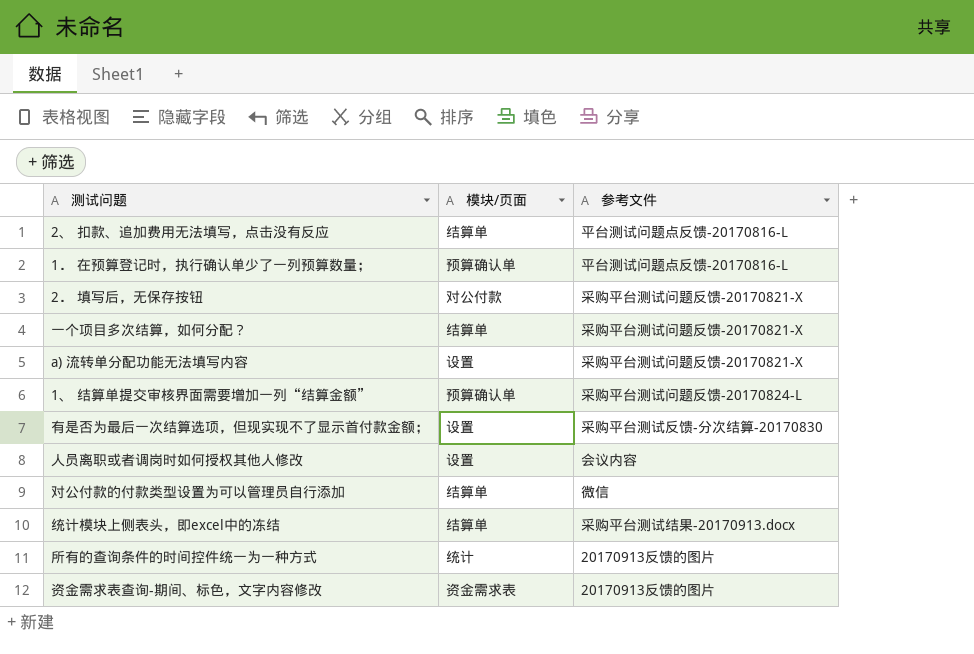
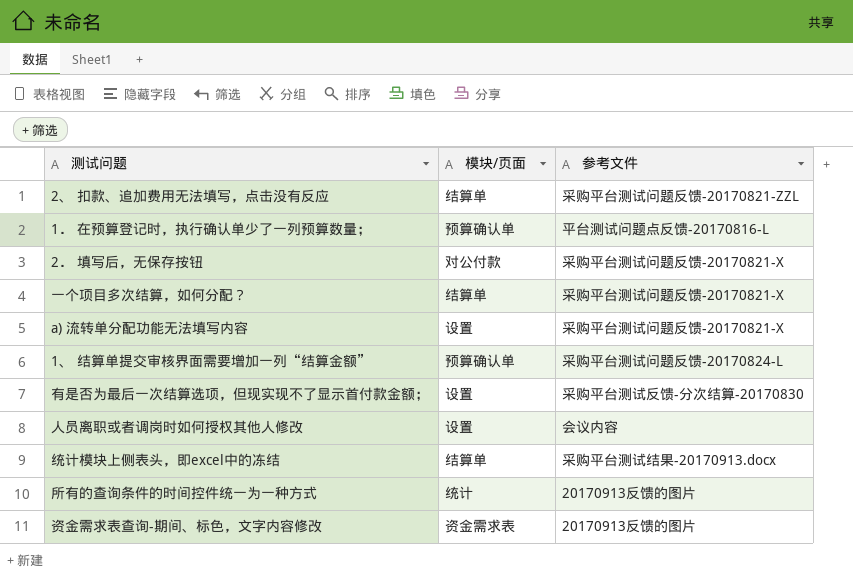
row 对公付款的付款类型设置为可以管理员自行添加: 结算单 | 微信 -> none
2、 扣款、追加费用无法填写，点击没有反应 | 参考文件: 平台测试问题点反馈-20170816-L -> 采购平台测试问题反馈-20170821-ZZL

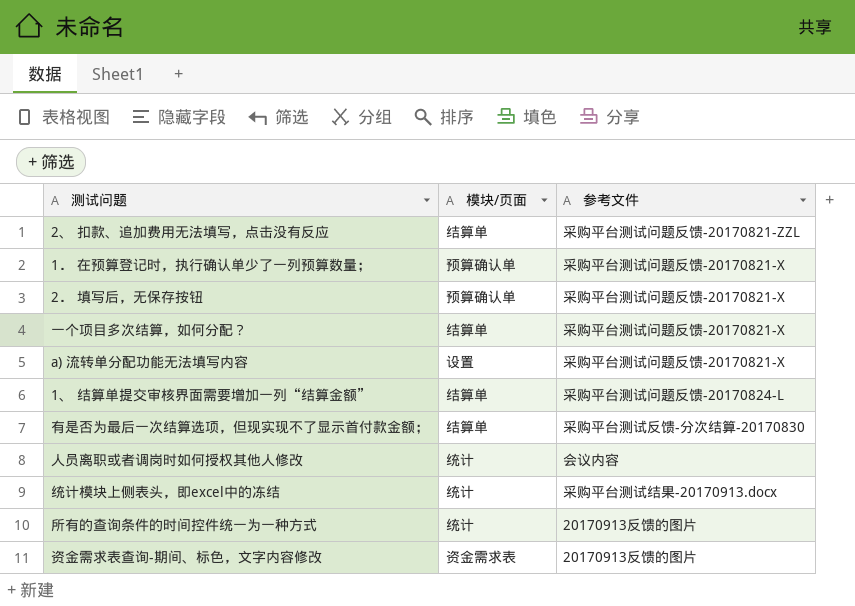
1． 在预算登记时，执行确认单少了一列预算数量； | 参考文件: 平台测试问题点反馈-20170816-L -> 采购平台测试问题反馈-20170821-X
2． 填写后，无保存按钮 | 模块/页面: 对公付款 -> 预算确认单
1、 结算单提交审核界面需要增加一列“结算金额” | 模块/页面: 预算确认单 -> 结算单
有是否为最后一次结算选项，但现实现不了显示首付款金额； | 模块/页面: 设置 -> 结算单
人员离职或者调岗时如何授权其他人修改 | 模块/页面: 设置 -> 统计
统计模块上侧表头，即excel中的冻结 | 模块/页面: 结算单 -> 统计

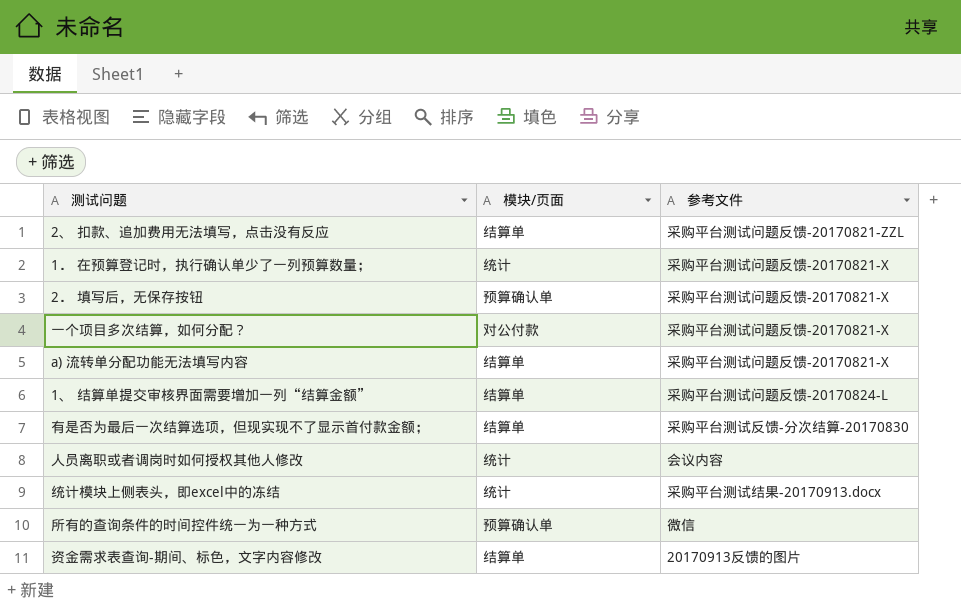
1． 在预算登记时，执行确认单少了一列预算数量； | 模块/页面: 预算确认单 -> 统计
一个项目多次结算，如何分配？ | 模块/页面: 结算单 -> 对公付款
a) 流转单分配功能无法填写内容 | 模块/页面: 设置 -> 结算单
所有的查询条件的时间控件统一为一种方式 | 模块/页面: 统计 -> 预算确认单
所有的查询条件的时间控件统一为一种方式 | 参考文件: 20170913反馈的图片 -> 微信
资金需求表查询-期间、标色，文字内容修改 | 模块/页面: 资金需求表 -> 结算单

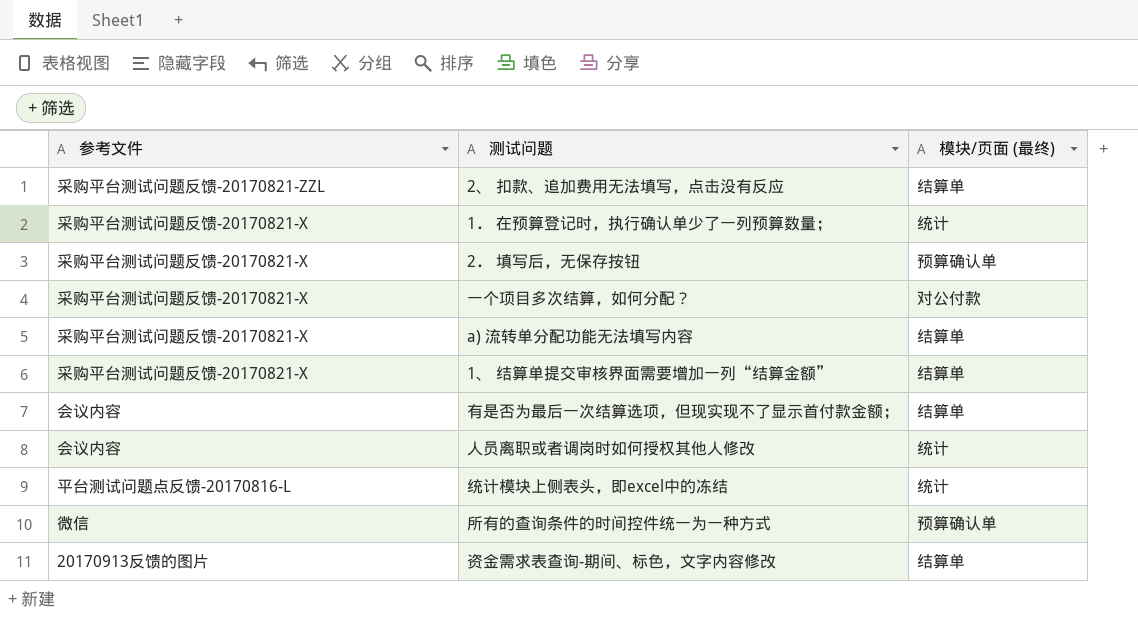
column 参考文件 | position: 3 -> 1
column name: 模块/页面 -> 模块/页面 (最终)
1、 结算单提交审核界面需要增加一列“结算金额” | 参考文件: 采购平台测试问题反馈-20170824-L -> 采购平台测试问题反馈-20170821-X
有是否为最后一次结算选项，但现实现不了显示首付款金额； | 参考文件: 采购平台测试反馈-分次结算-20170830 -> 会议内容
统计模块上侧表头，即excel中的冻结 | 参考文件: 采购平台测试结果-20170913.docx -> 平台测试问题点反馈-20170816-L

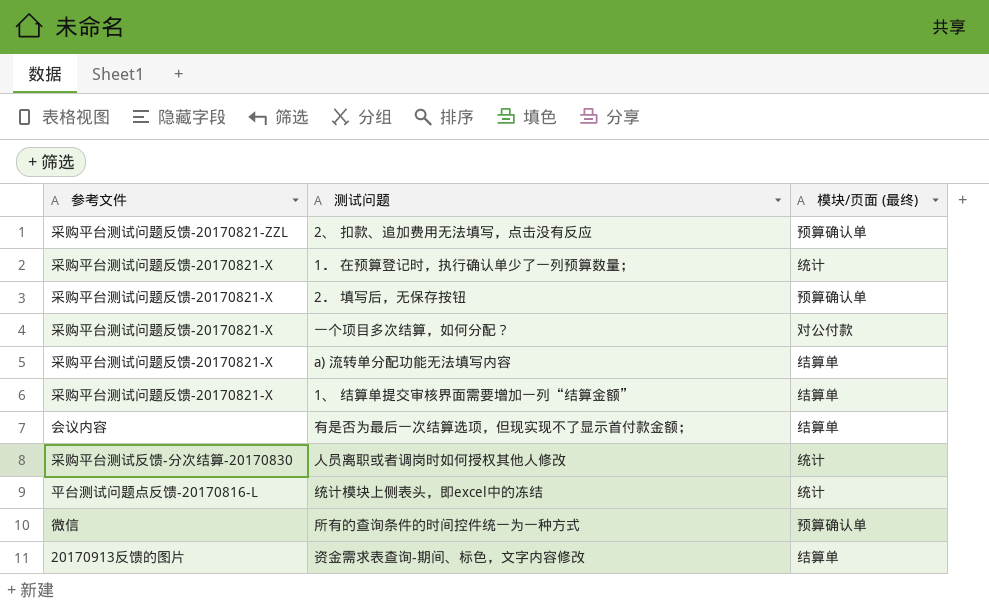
2、 扣款、追加费用无法填写，点击没有反应 | 模块/页面 (最终): 结算单 -> 预算确认单
人员离职或者调岗时如何授权其他人修改 | 参考文件: 会议内容 -> 采购平台测试反馈-分次结算-20170830

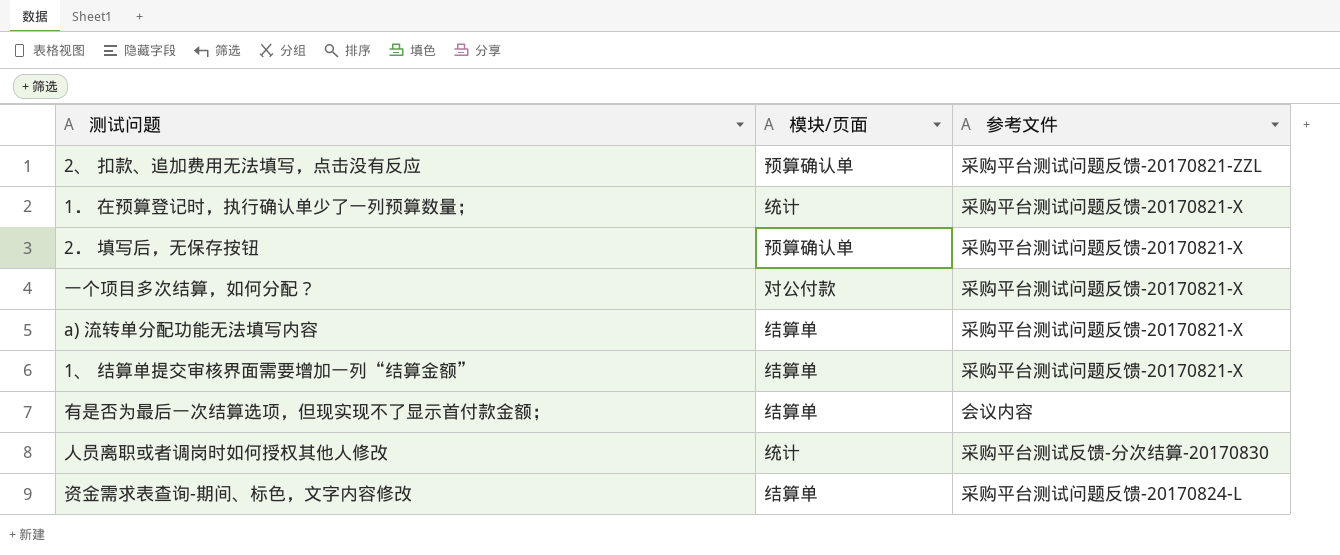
column name: 模块/页面 (最终) -> 模块/页面
column 参考文件 | position: 1 -> 3
row 统计模块上侧表头，即excel中的冻结: 平台测试问题点反馈-20170816-L | 统计 -> none
row 所有的查询条件的时间控件统一为一种方式: 微信 | 预算确认单 -> none
资金需求表查询-期间、标色，文字内容修改 | 参考文件: 20170913反馈的图片 -> 采购平台测试问题反馈-20170824-L

